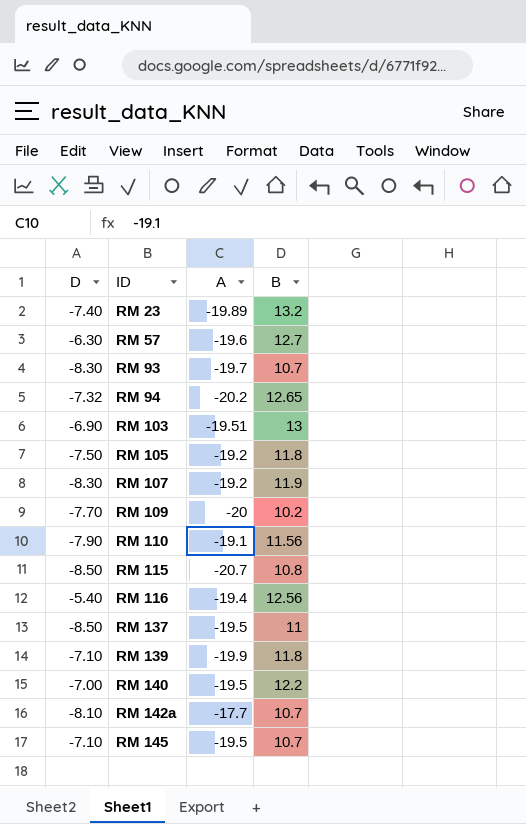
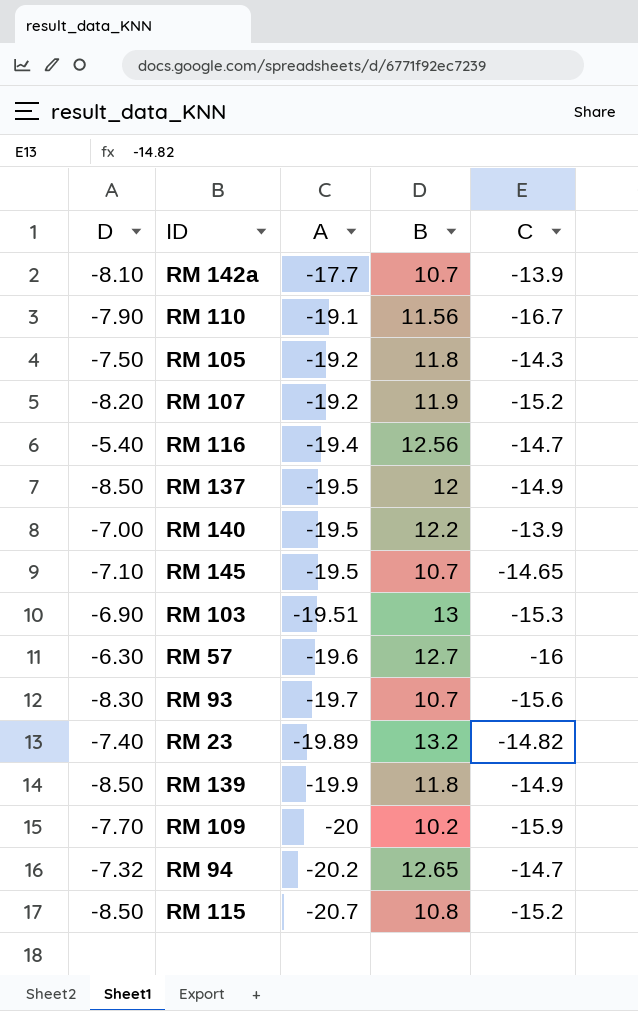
row order: ID ascending -> A descending
column C | position: none -> 5
RM 107 | D: -8.30 -> -8.20
RM 137 | B: 11 -> 12
RM 139 | D: -7.10 -> -8.50

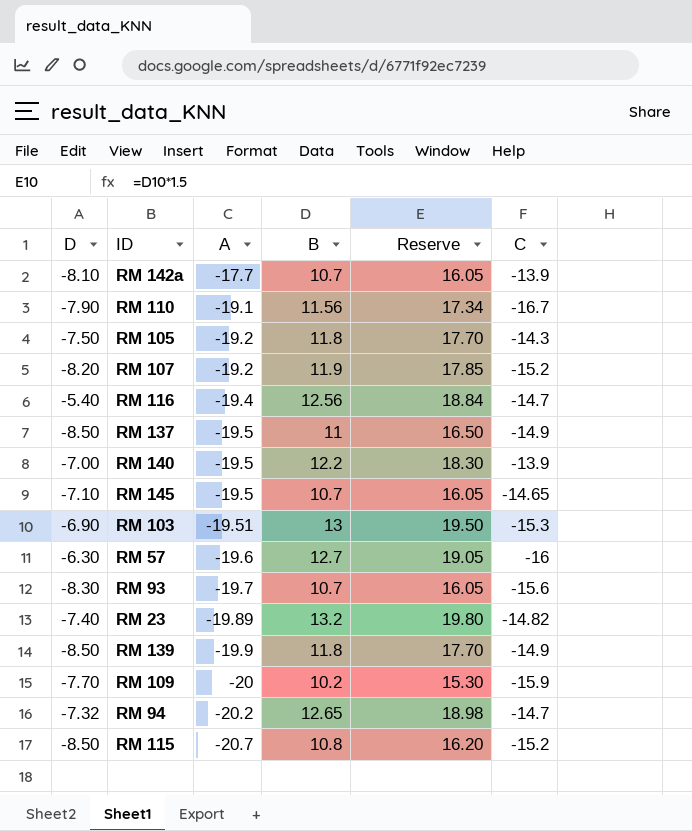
column Reserve | formula: none -> [B] * 1.5
RM 137 | B: 12 -> 11

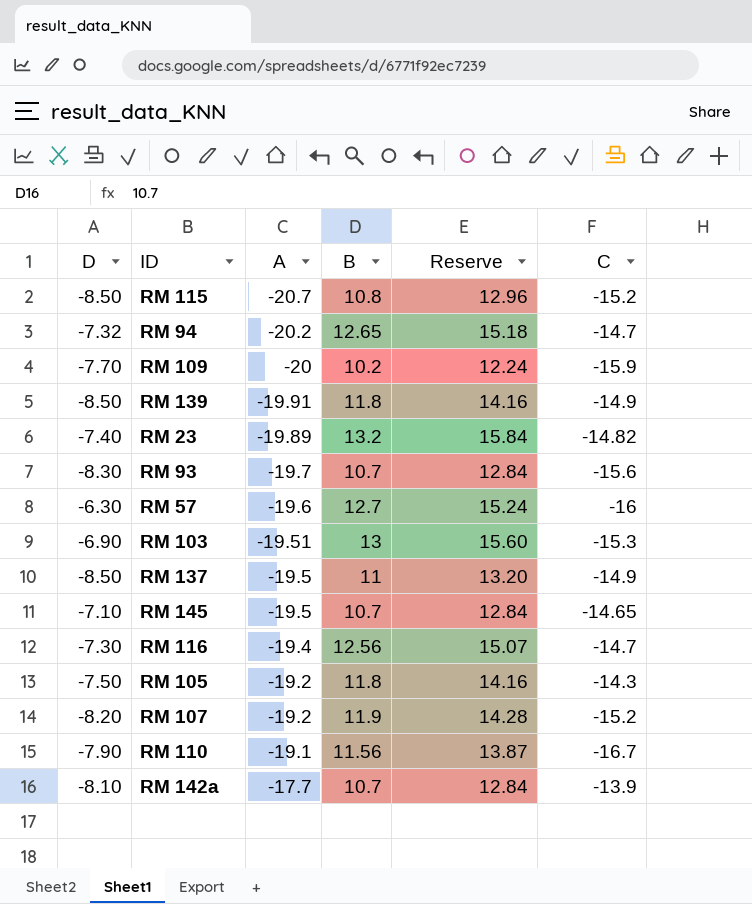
row order: A descending -> A ascending
column Reserve | formula: [B] * 1.5 -> [B] * 1.2
row RM 140: -7.00 | -19.5 | 12.2 | 18.30 | -13.9 -> none
RM 139 | A: -19.9 -> -19.91
RM 116 | D: -5.40 -> -7.30

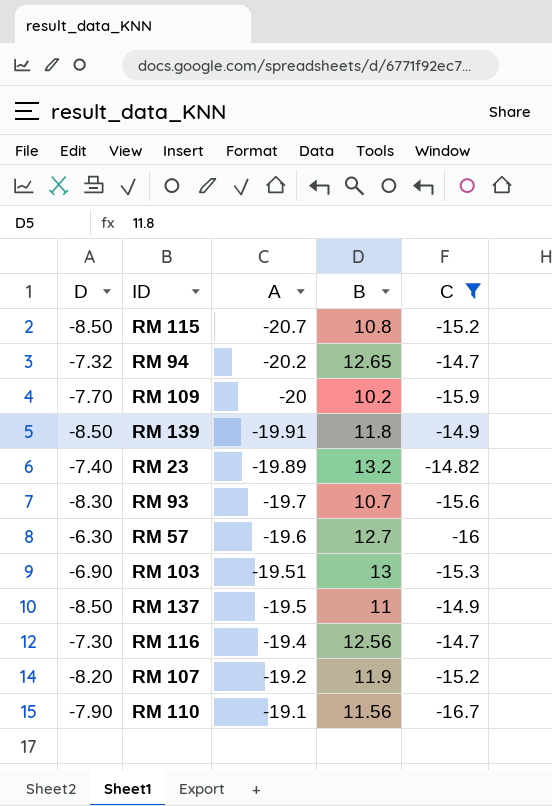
filter: none -> C <= -14.7
column Reserve | formula: [B] * 1.2 -> none

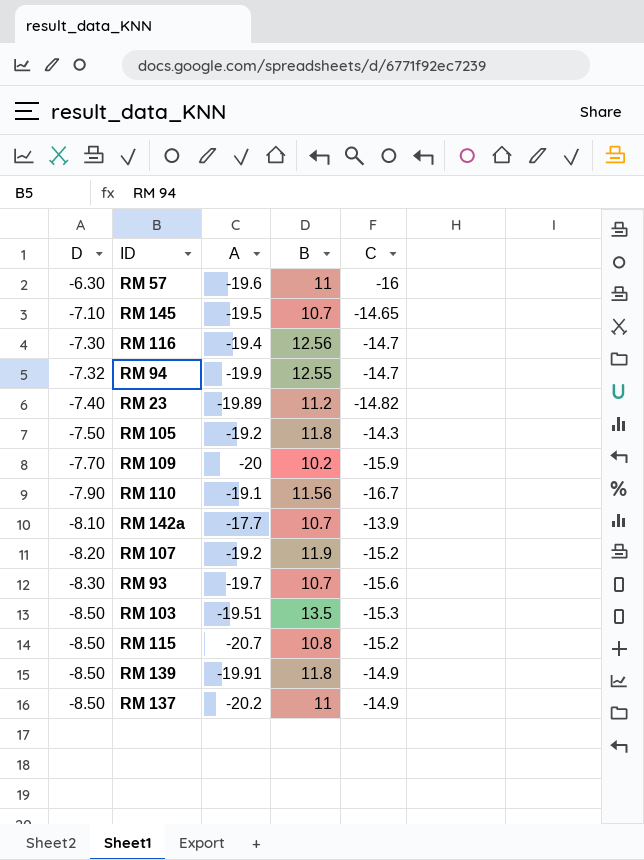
filter: C <= -14.7 -> none
row order: A ascending -> D descending
RM 57 | B: 12.7 -> 11
RM 94 | A: -20.2 -> -19.9
RM 94 | B: 12.65 -> 12.55
RM 23 | B: 13.2 -> 11.2
RM 103 | D: -6.90 -> -8.50
RM 103 | B: 13 -> 13.5
RM 137 | A: -19.5 -> -20.2

